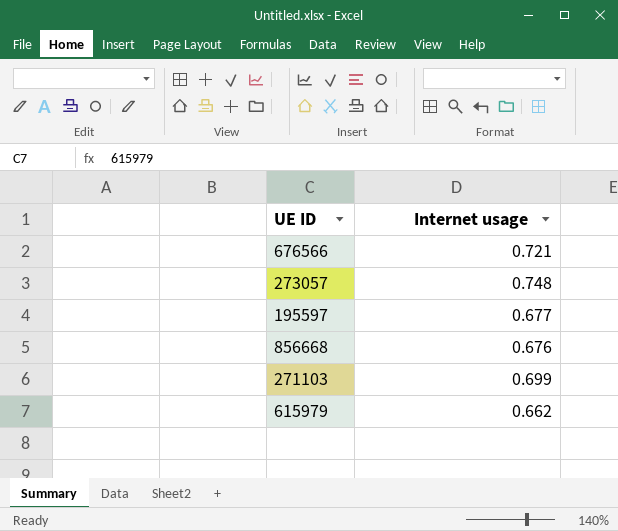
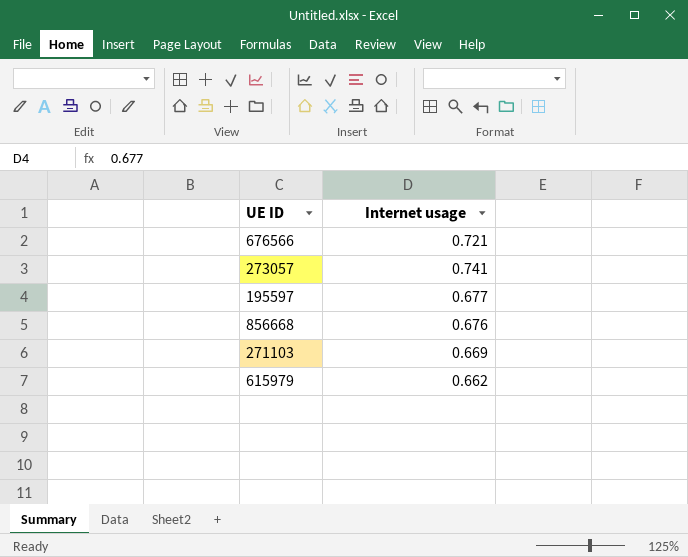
273057 | Internet usage: 0.748 -> 0.741
271103 | Internet usage: 0.699 -> 0.669

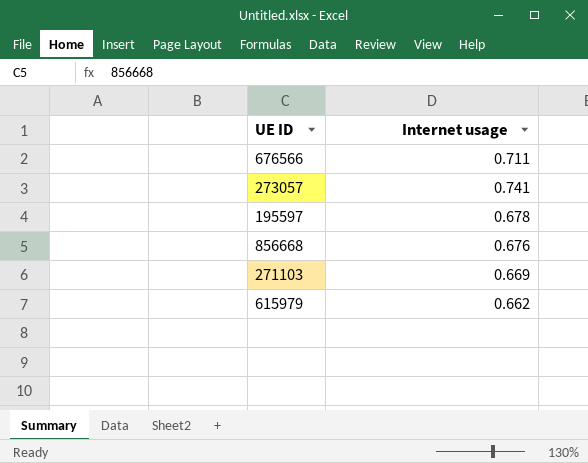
676566 | Internet usage: 0.721 -> 0.711
195597 | Internet usage: 0.677 -> 0.678

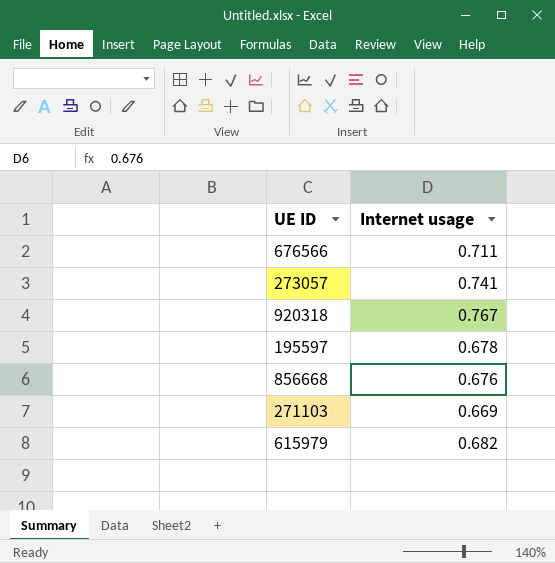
row 920318: none -> 0.767
615979 | Internet usage: 0.662 -> 0.682

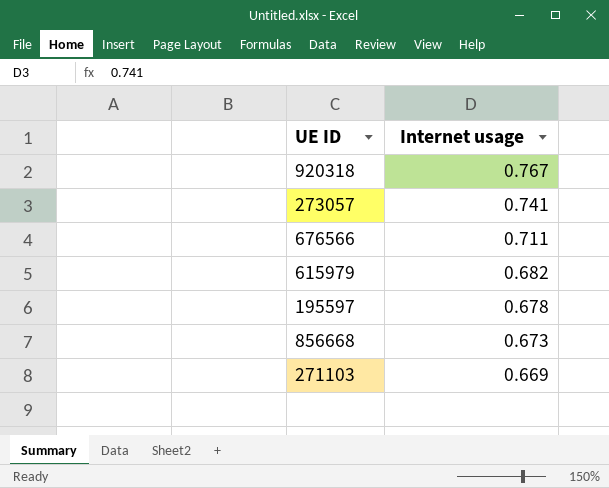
row order: none -> Internet usage descending
856668 | Internet usage: 0.676 -> 0.673

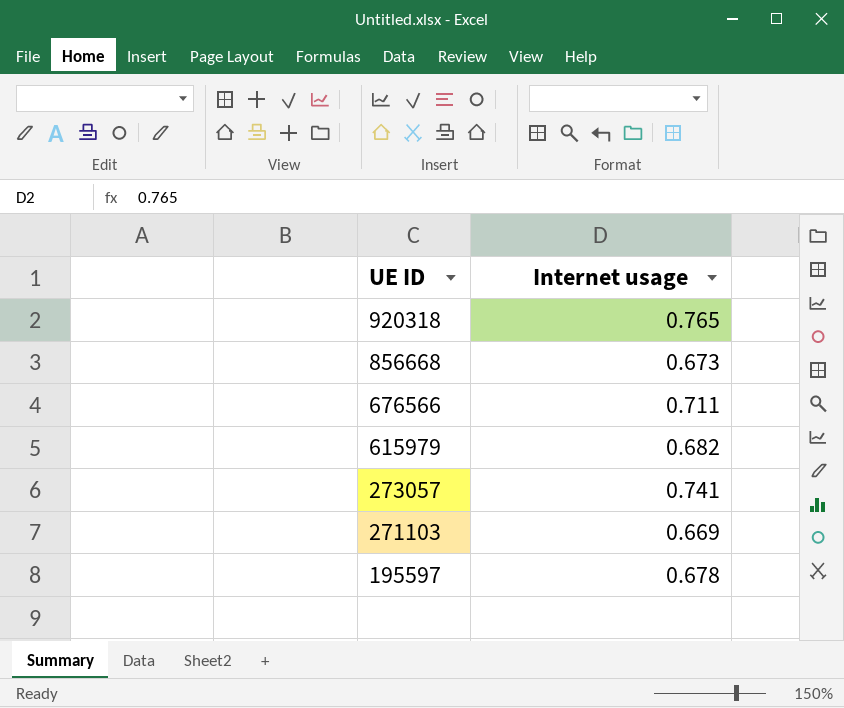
row order: Internet usage descending -> UE ID descending
920318 | Internet usage: 0.767 -> 0.765

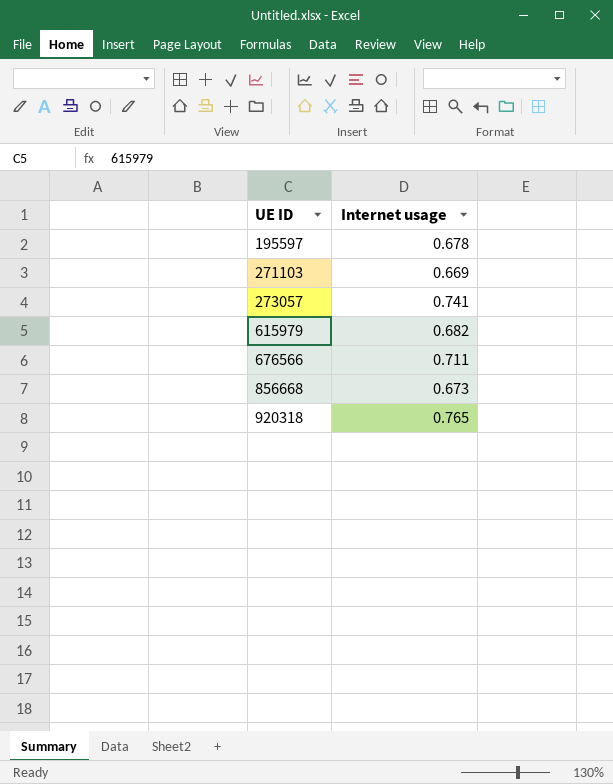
row order: UE ID descending -> UE ID ascending

